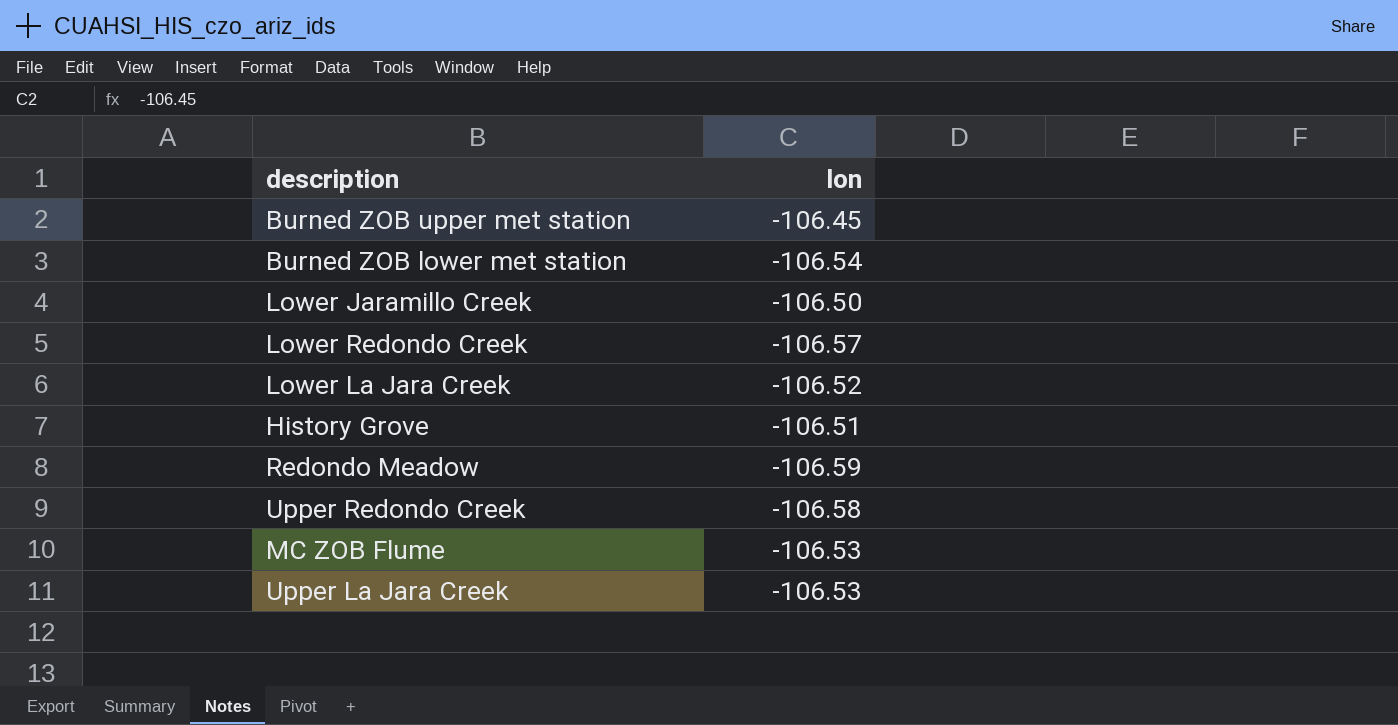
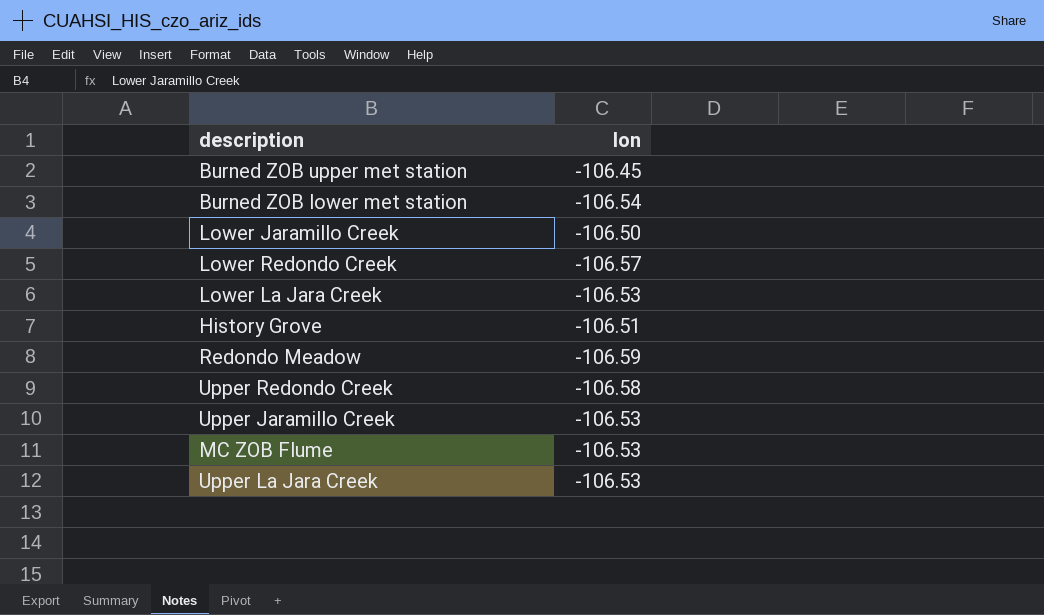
Lower La Jara Creek | lon: -106.52 -> -106.53
row Upper Jaramillo Creek: none -> -106.53

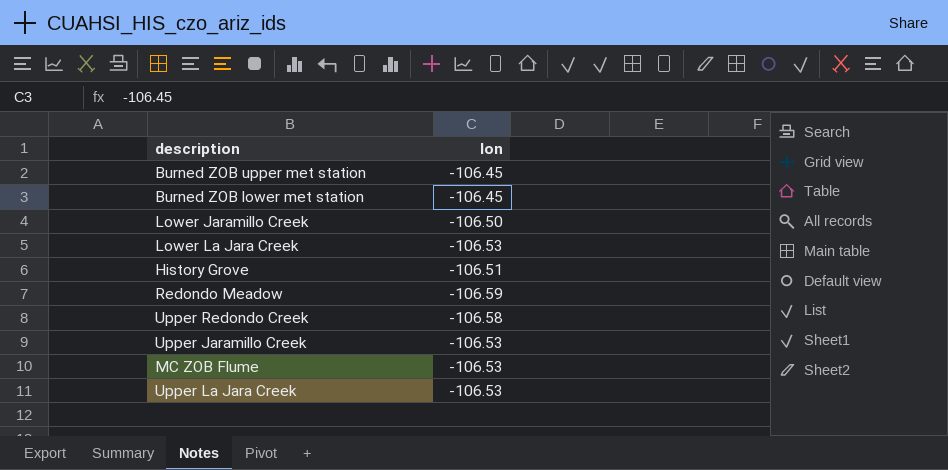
row Lower Redondo Creek: -106.57 -> none
Burned ZOB lower met station | lon: -106.54 -> -106.45

